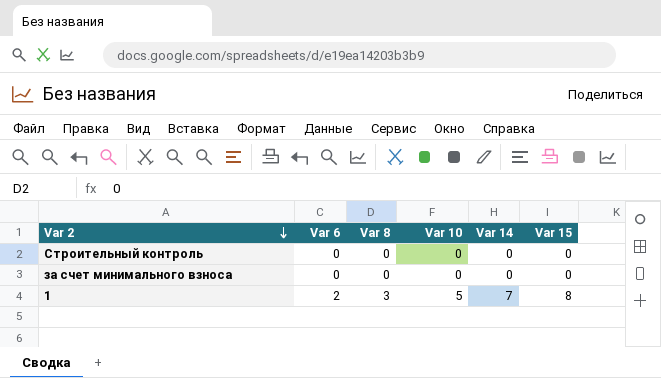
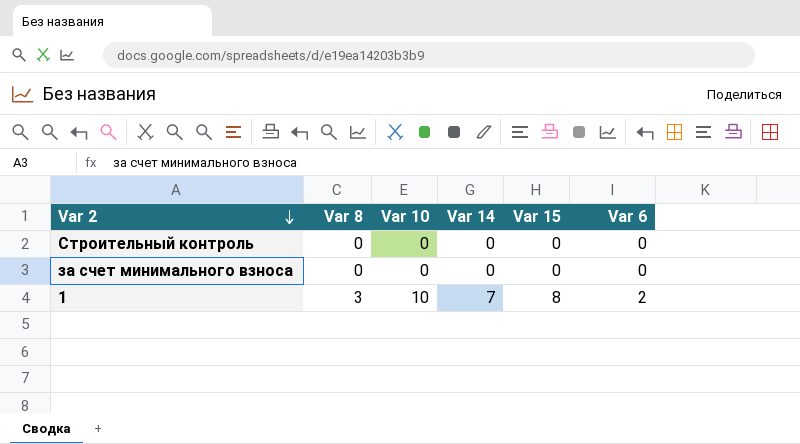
column Var 6 | position: 2 -> 6
1 | Var 10: 5 -> 10

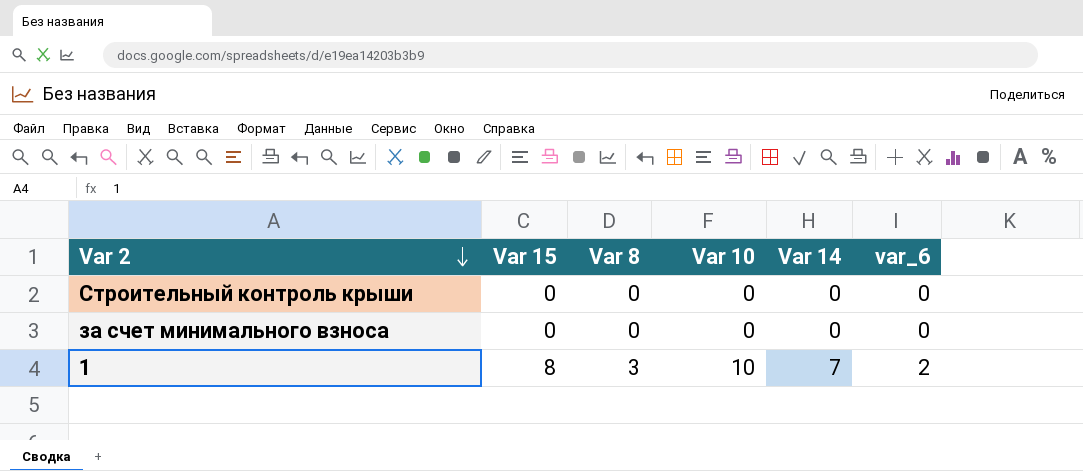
column Var 15 | position: 5 -> 2
column name: Var 6 -> var_6
row Строительный контроль: 0 | 0 | 0 | 0 | 0 -> none
row Строительный контроль крыши: none -> 0 | 0 | 0 | 0 | 0

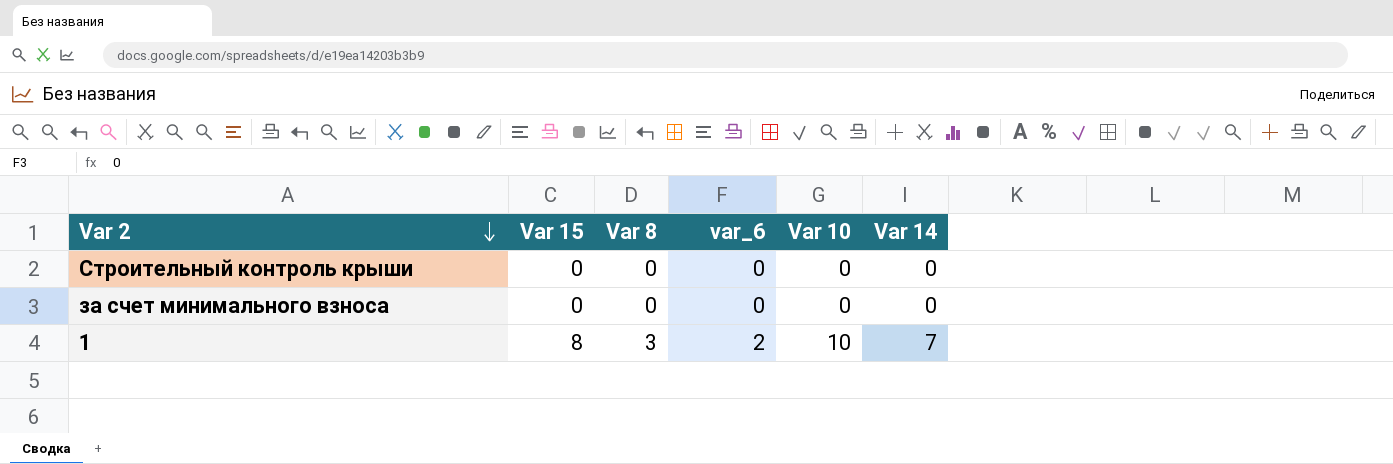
column var_6 | position: 6 -> 4

